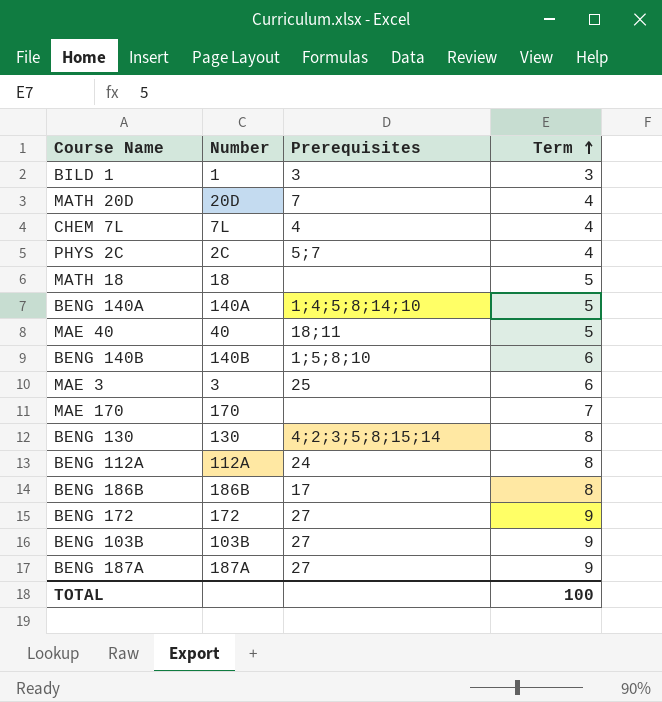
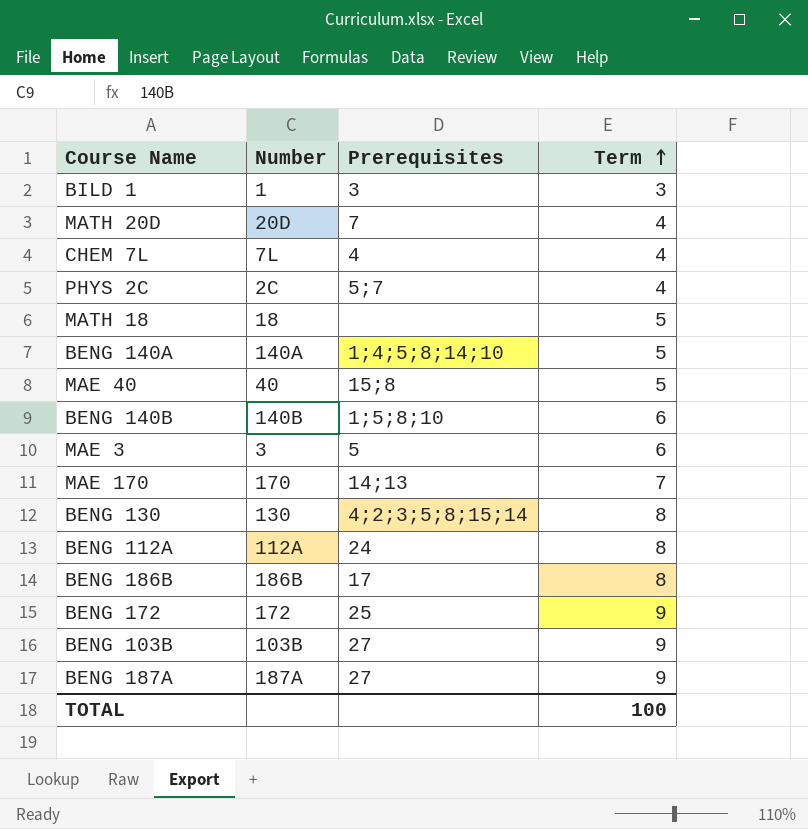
MAE 40 | Prerequisites: 18;11 -> 15;8
MAE 3 | Prerequisites: 25 -> 5
MAE 170 | Prerequisites: none -> 14;13
BENG 172 | Prerequisites: 27 -> 25

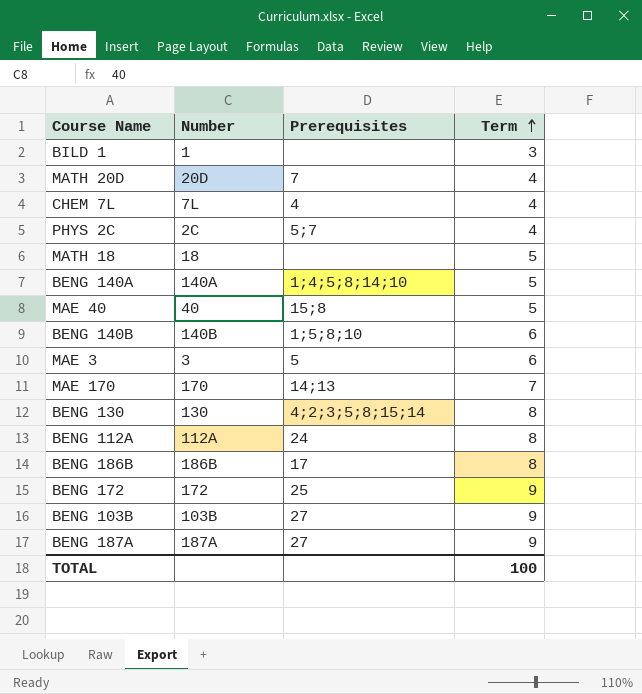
BILD 1 | Prerequisites: 3 -> none

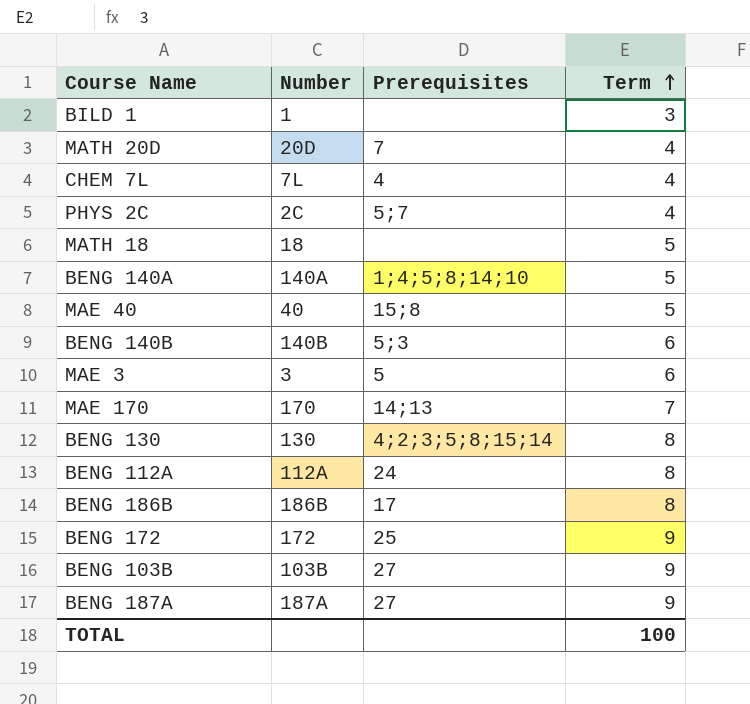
BENG 140B | Prerequisites: 1;5;8;10 -> 5;3

